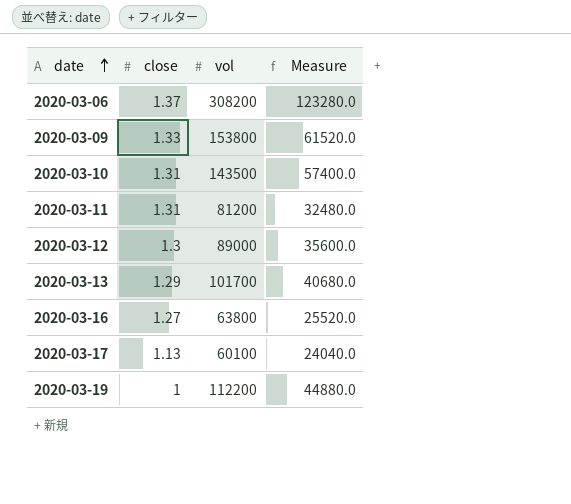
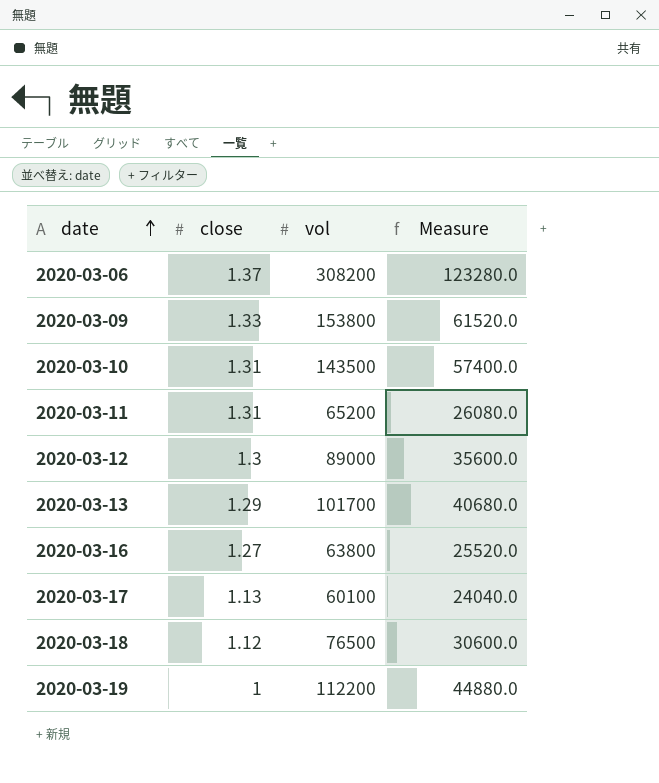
2020-03-11 | vol: 81200 -> 65200
2020-03-11 | Measure: 32480.0 -> 26080.0
row 2020-03-18: none -> 1.12 | 76500 | 30600.0

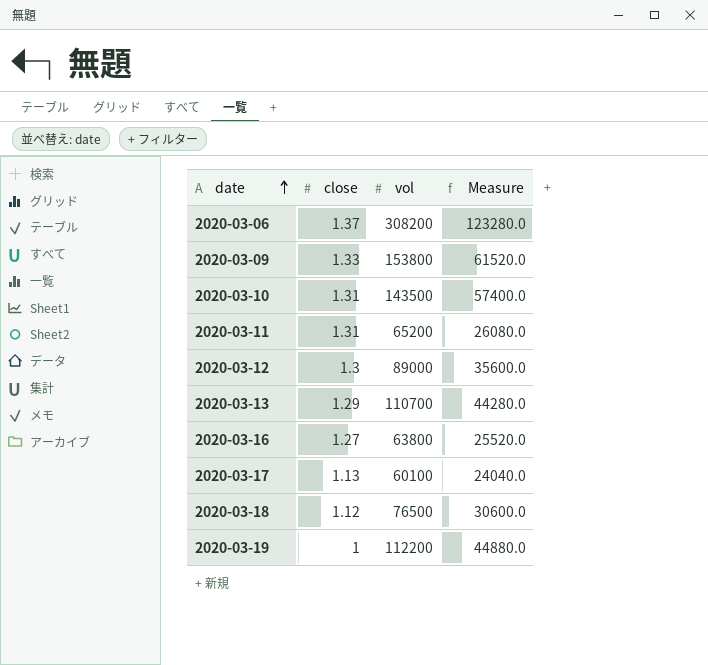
2020-03-13 | vol: 101700 -> 110700
2020-03-13 | Measure: 40680.0 -> 44280.0

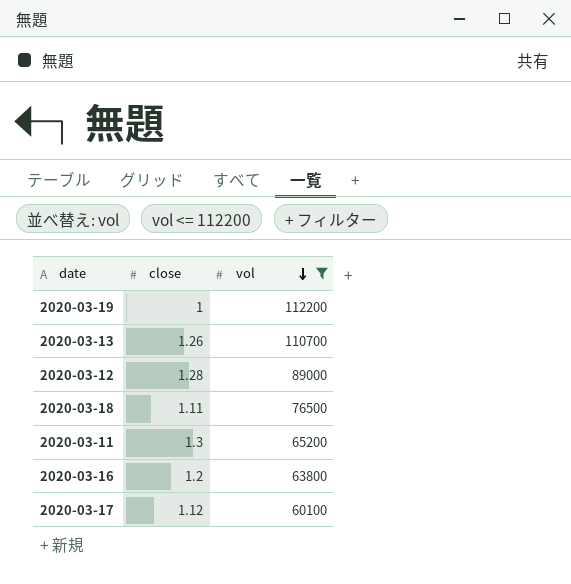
filter: none -> vol <= 112200
row order: date ascending -> vol descending
column Measure | formula: [vol] * 0.4 -> none
2020-03-13 | close: 1.29 -> 1.26
2020-03-12 | close: 1.3 -> 1.28
2020-03-18 | close: 1.12 -> 1.11
2020-03-11 | close: 1.31 -> 1.3
2020-03-16 | close: 1.27 -> 1.2
2020-03-17 | close: 1.13 -> 1.12

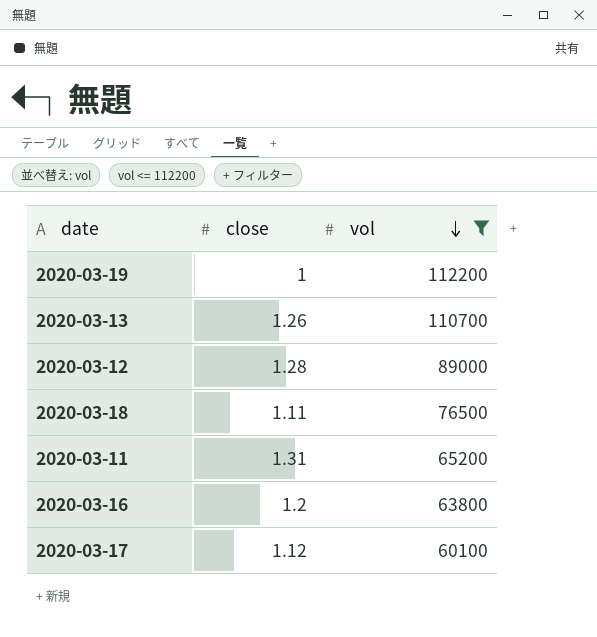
2020-03-11 | close: 1.3 -> 1.31

